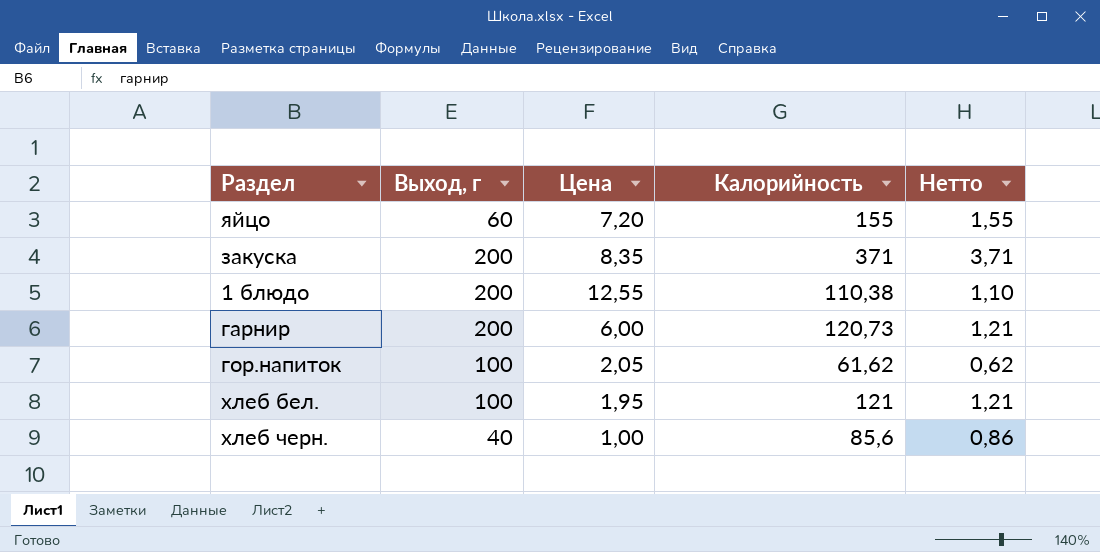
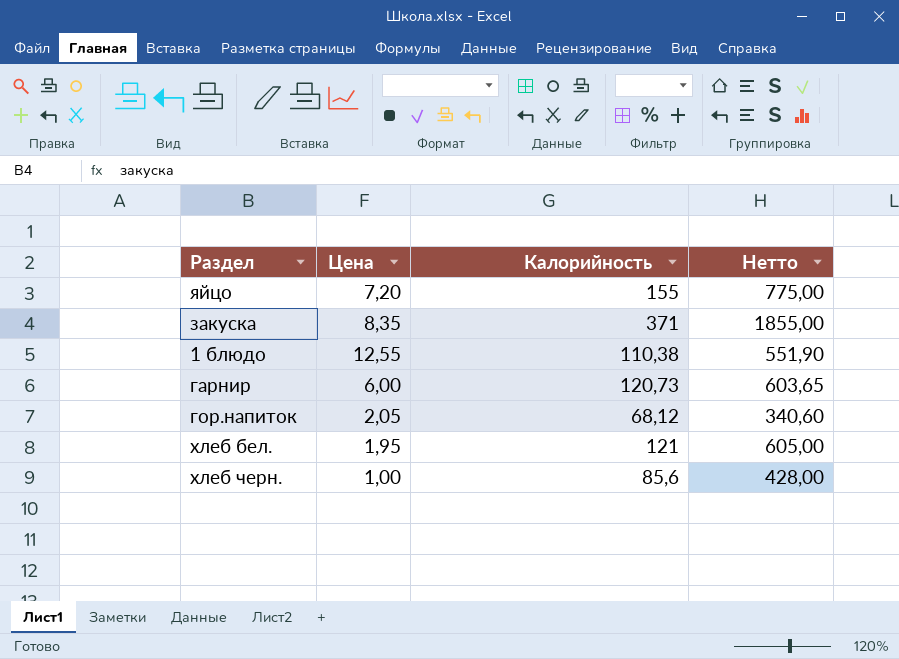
column Выход, г | position: 2 -> none
column Нетто | formula: [Калорийность] * 0,01 -> [Калорийность] * 5
гор.напиток | Калорийность: 61,62 -> 68,12

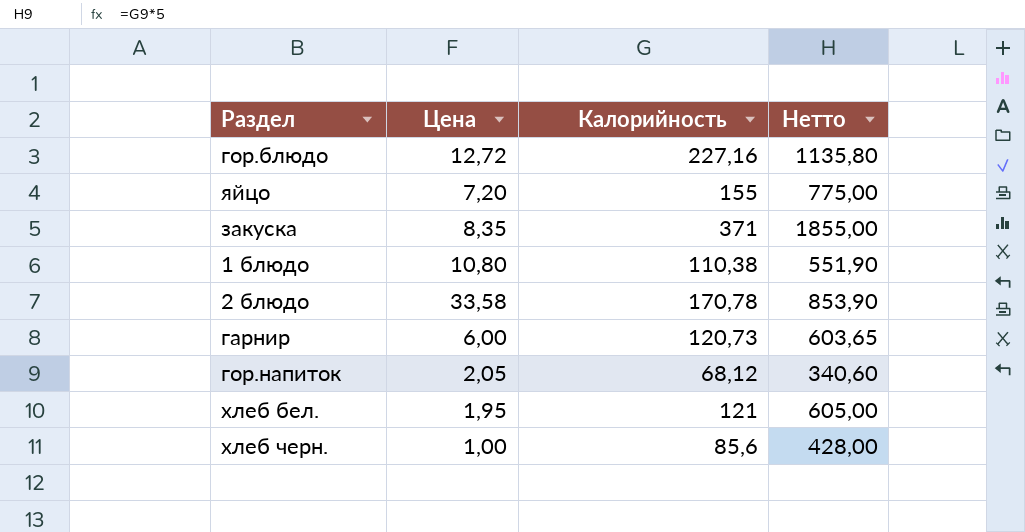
row гор.блюдо: none -> 12,72 | 227,16 | 1135,80
1 блюдо | Цена: 12,55 -> 10,80
row 2 блюдо: none -> 33,58 | 170,78 | 853,90

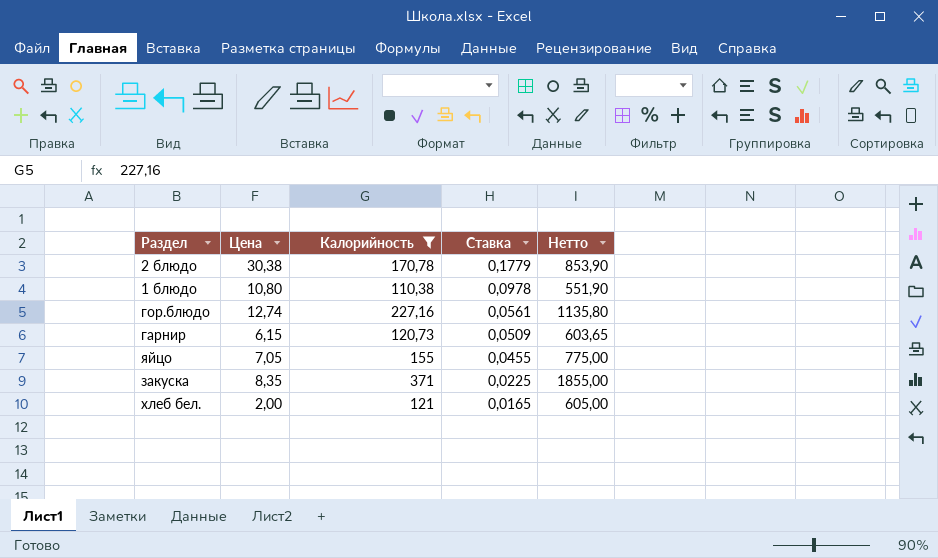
filter: none -> Калорийность >= 110,38
row order: none -> Ставка descending
column Ставка | formula: none -> [Цена] / [Калорийность]
2 блюдо | Цена: 33,58 -> 30,38
гор.блюдо | Цена: 12,72 -> 12,74
гарнир | Цена: 6,00 -> 6,15
яйцо | Цена: 7,20 -> 7,05
хлеб бел. | Цена: 1,95 -> 2,00

